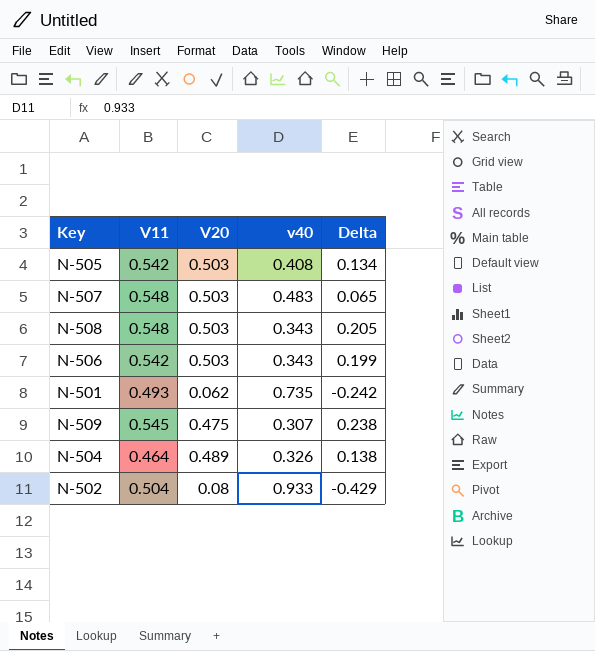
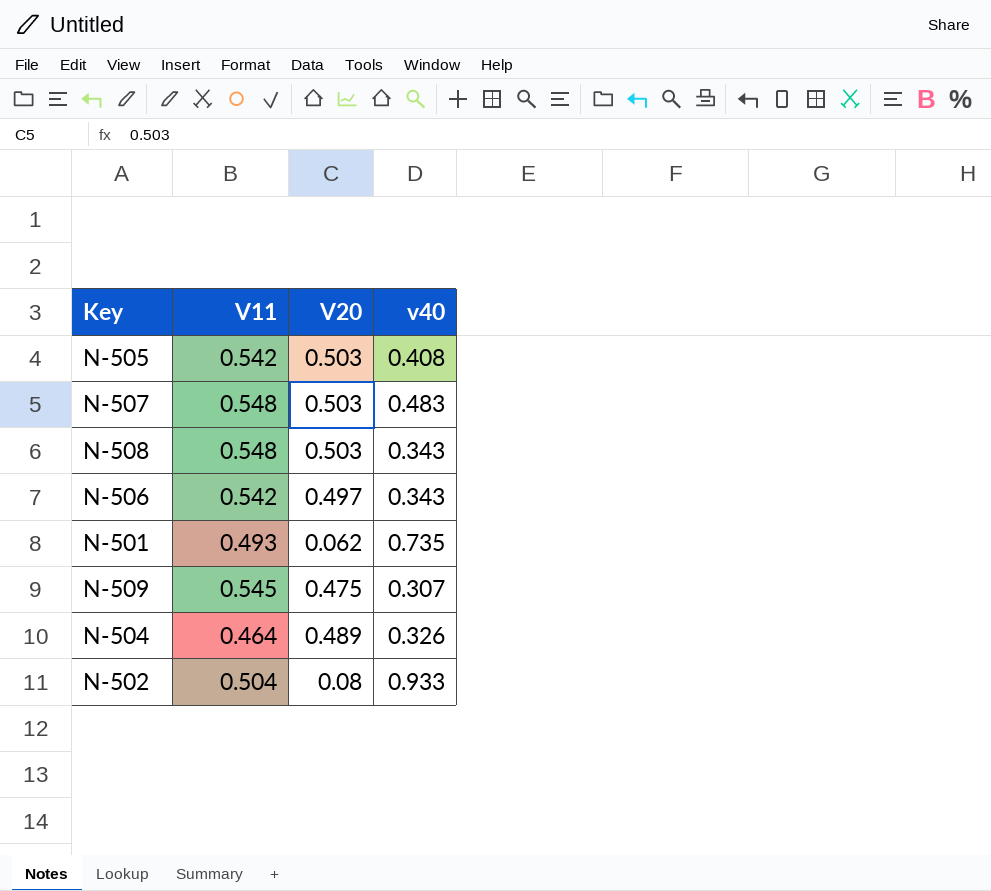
column Delta | formula: [V11] - [v40] -> none
N-506 | V20: 0.503 -> 0.497

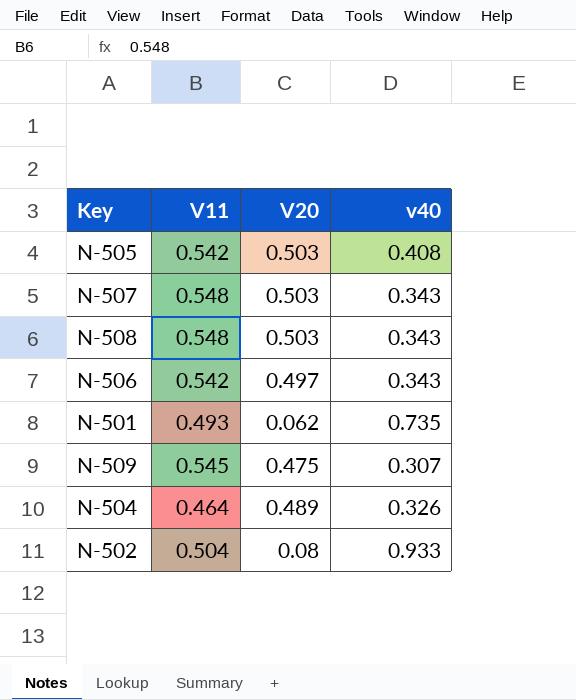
N-507 | v40: 0.483 -> 0.343

